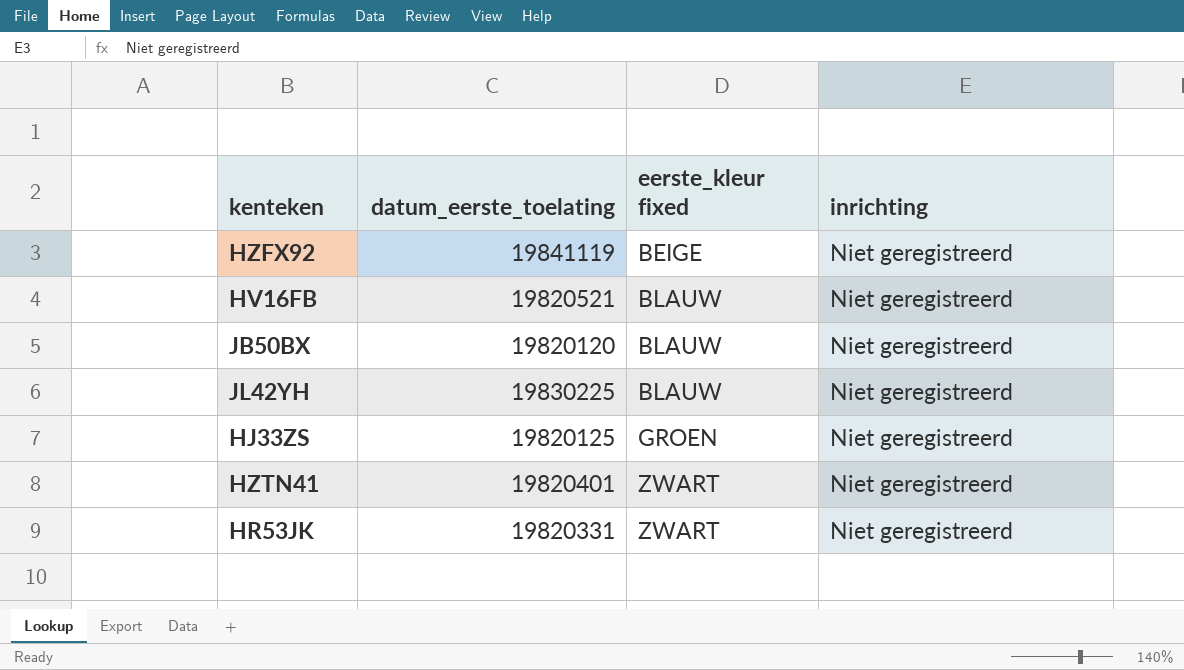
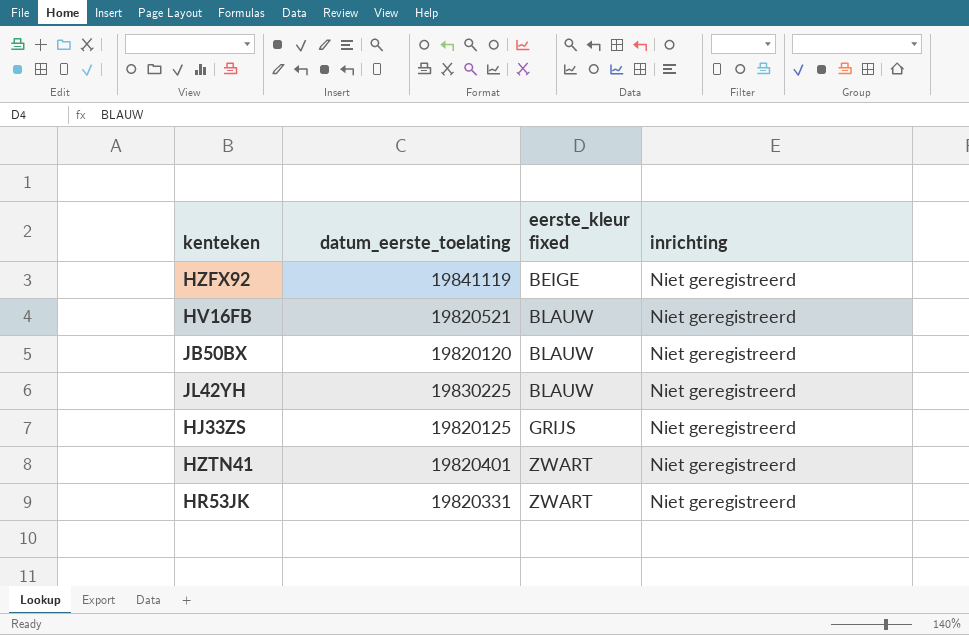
HJ33ZS | eerste_kleur fixed: GROEN -> GRIJS

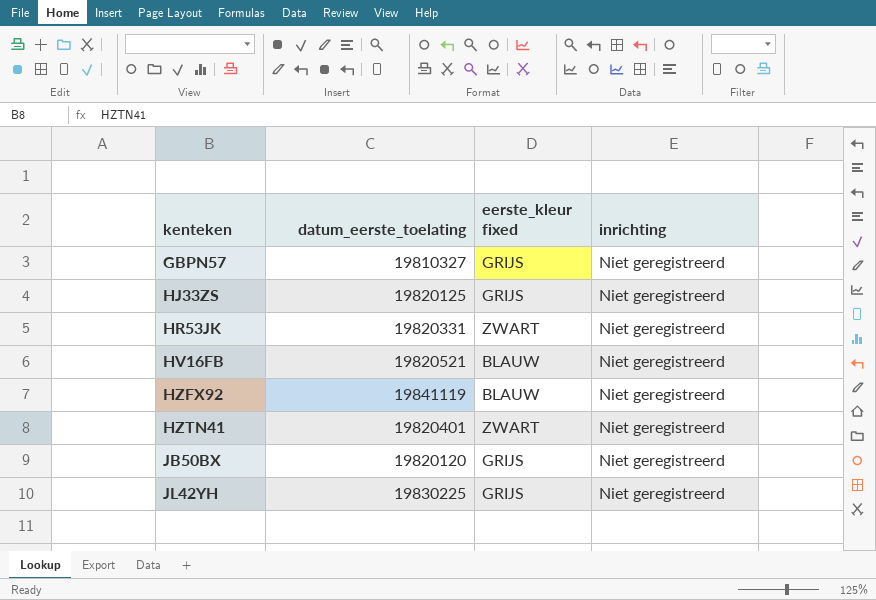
row order: eerste_kleur fixed ascending -> kenteken ascending
row GBPN57: none -> 19810327 | GRIJS | Niet geregistreerd
HZFX92 | eerste_kleur fixed: BEIGE -> BLAUW
JB50BX | eerste_kleur fixed: BLAUW -> GRIJS
JL42YH | eerste_kleur fixed: BLAUW -> GRIJS

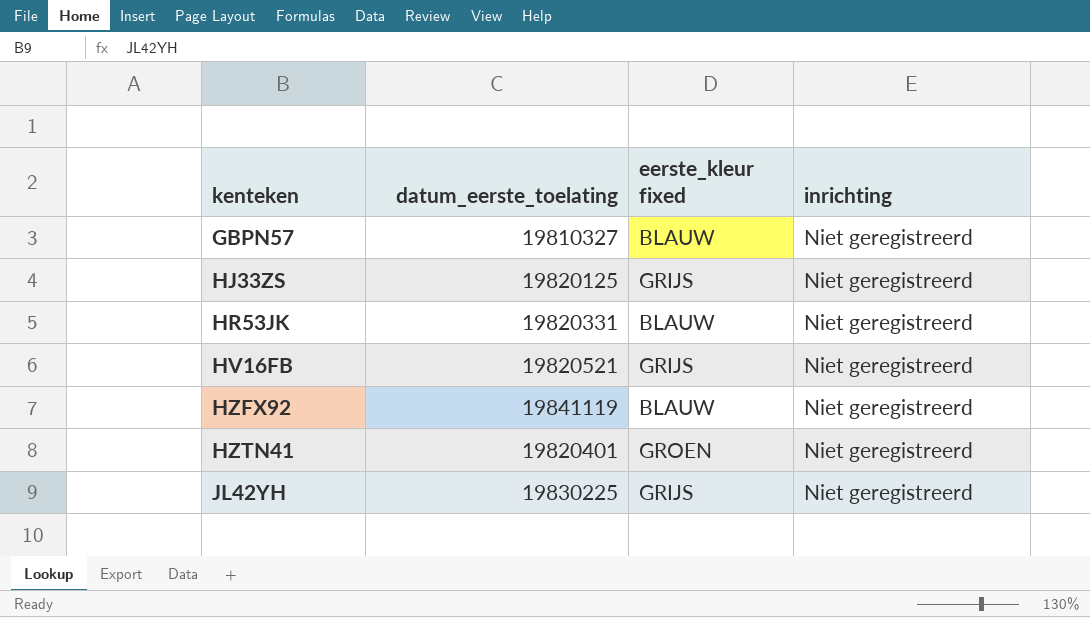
row JB50BX: 19820120 | GRIJS | Niet geregistreerd -> none
GBPN57 | eerste_kleur fixed: GRIJS -> BLAUW
HR53JK | eerste_kleur fixed: ZWART -> BLAUW
HV16FB | eerste_kleur fixed: BLAUW -> GRIJS
HZTN41 | eerste_kleur fixed: ZWART -> GROEN

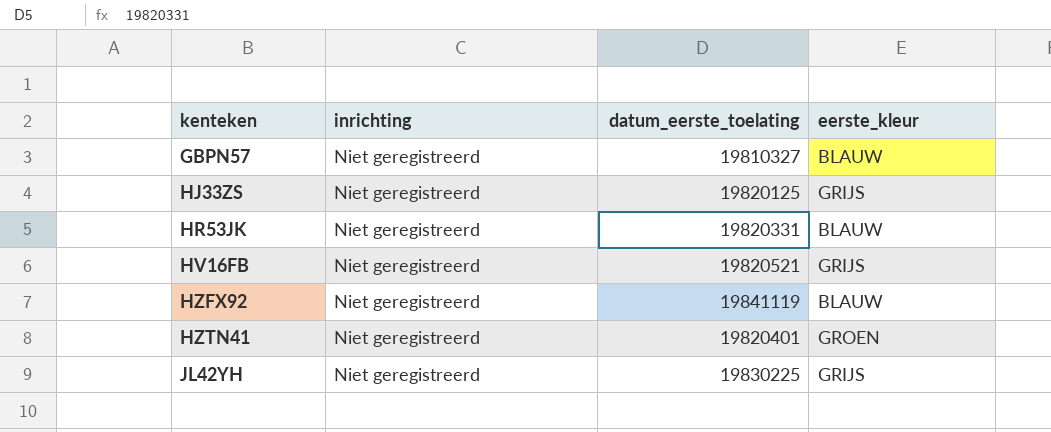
column inrichting | position: 4 -> 2
column name: eerste_kleur fixed -> eerste_kleur

